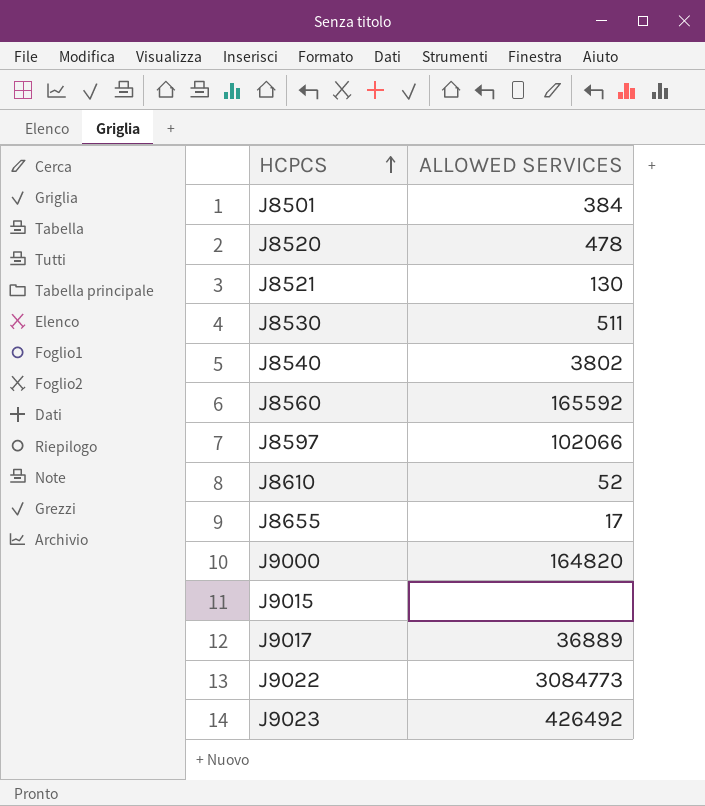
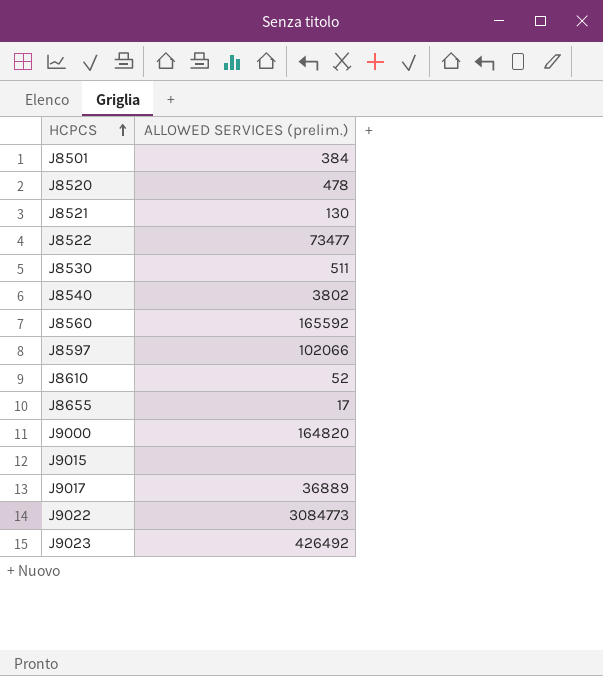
column name: ALLOWED SERVICES -> ALLOWED SERVICES (prelim.)
row J8522: none -> 73477

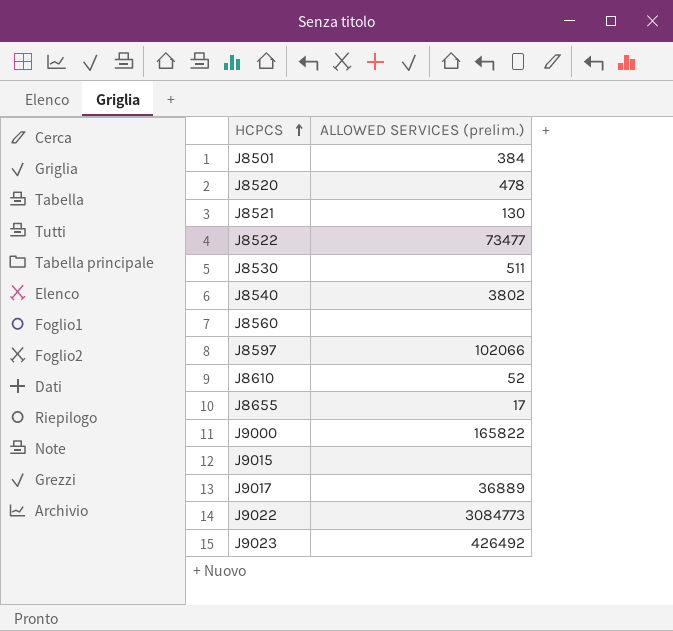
J8560 | ALLOWED SERVICES (prelim.): 165592 -> none
J9000 | ALLOWED SERVICES (prelim.): 164820 -> 165822

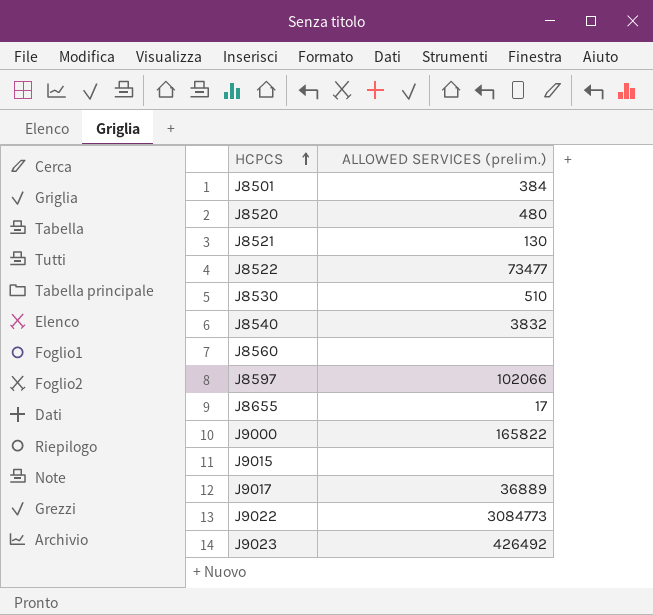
row J8610: 52 -> none
J8520 | ALLOWED SERVICES (prelim.): 478 -> 480
J8530 | ALLOWED SERVICES (prelim.): 511 -> 510
J8540 | ALLOWED SERVICES (prelim.): 3802 -> 3832

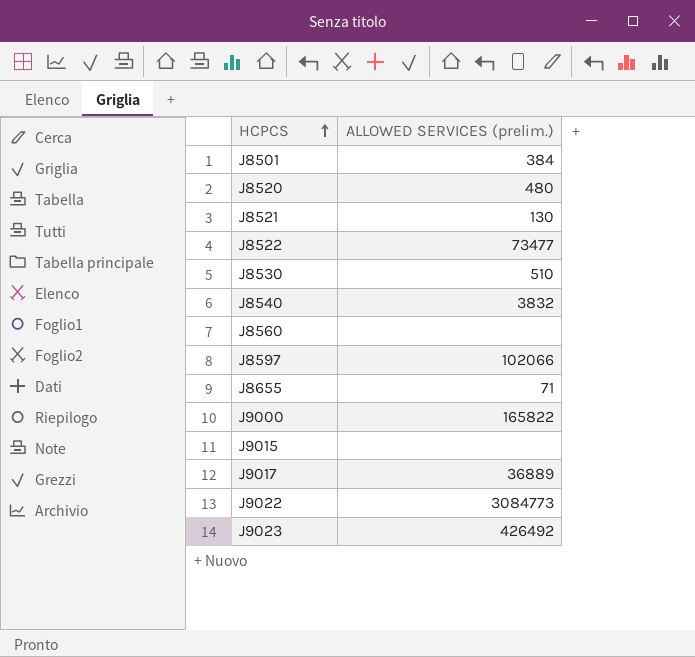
J8655 | ALLOWED SERVICES (prelim.): 17 -> 71

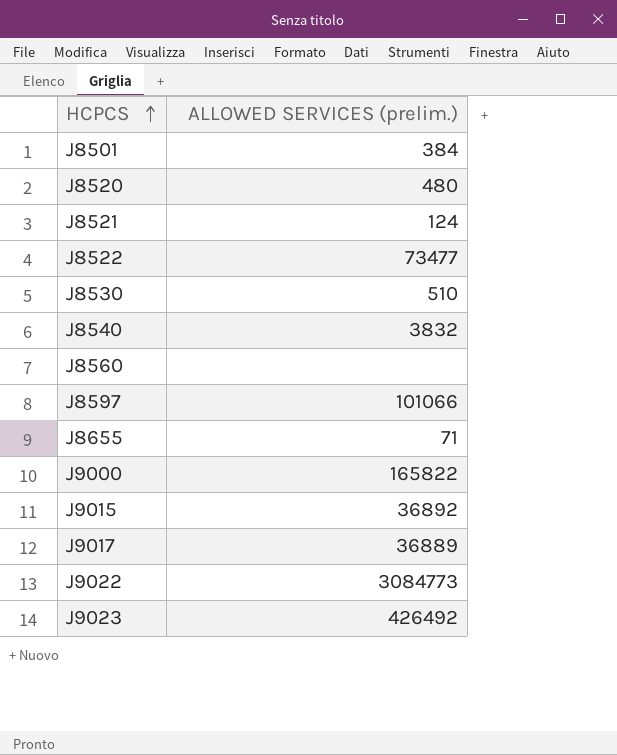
J8521 | ALLOWED SERVICES (prelim.): 130 -> 124
J8597 | ALLOWED SERVICES (prelim.): 102066 -> 101066
J9015 | ALLOWED SERVICES (prelim.): none -> 36892

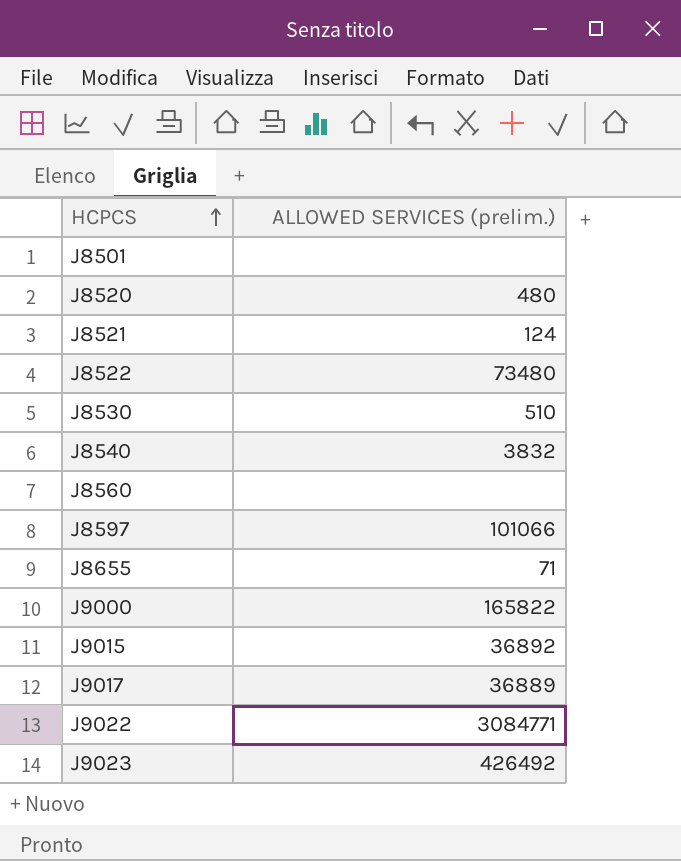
J8501 | ALLOWED SERVICES (prelim.): 384 -> none
J8522 | ALLOWED SERVICES (prelim.): 73477 -> 73480
J9022 | ALLOWED SERVICES (prelim.): 3084773 -> 3084771

